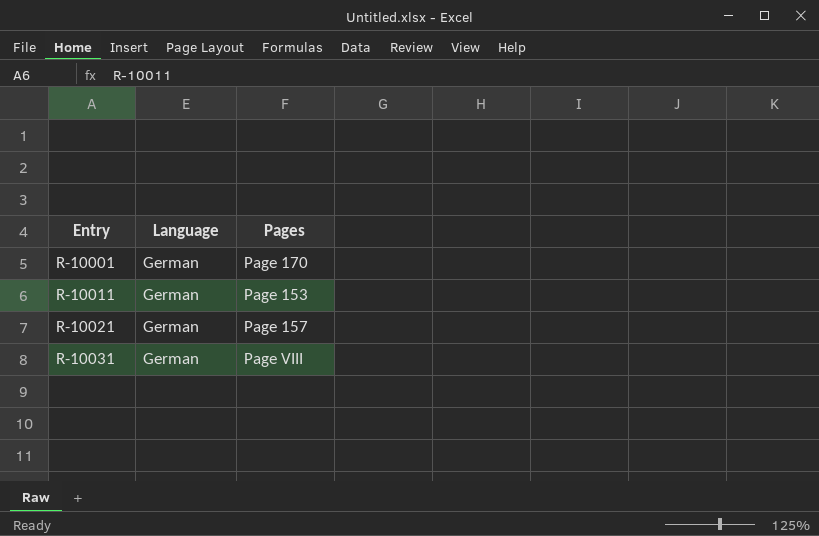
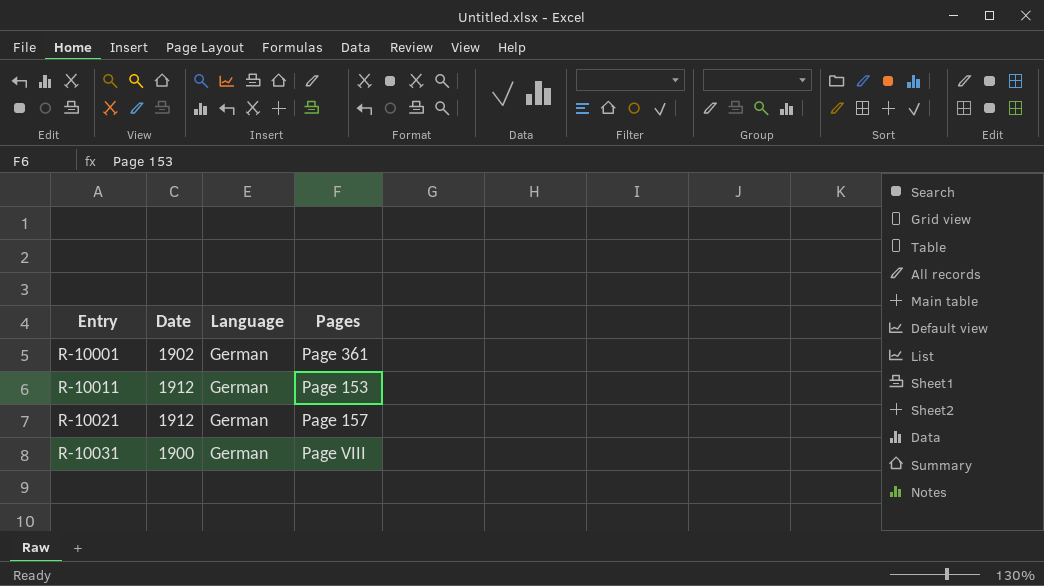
column Date | position: none -> 2
R-10001 | Pages: Page 170 -> Page 361

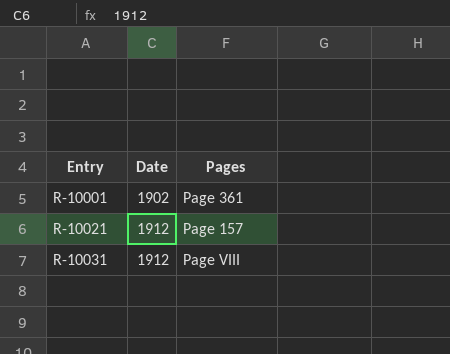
column Language | position: 3 -> none
row R-10011: 1912 | German | Page 153 -> none
R-10031 | Date: 1900 -> 1912

